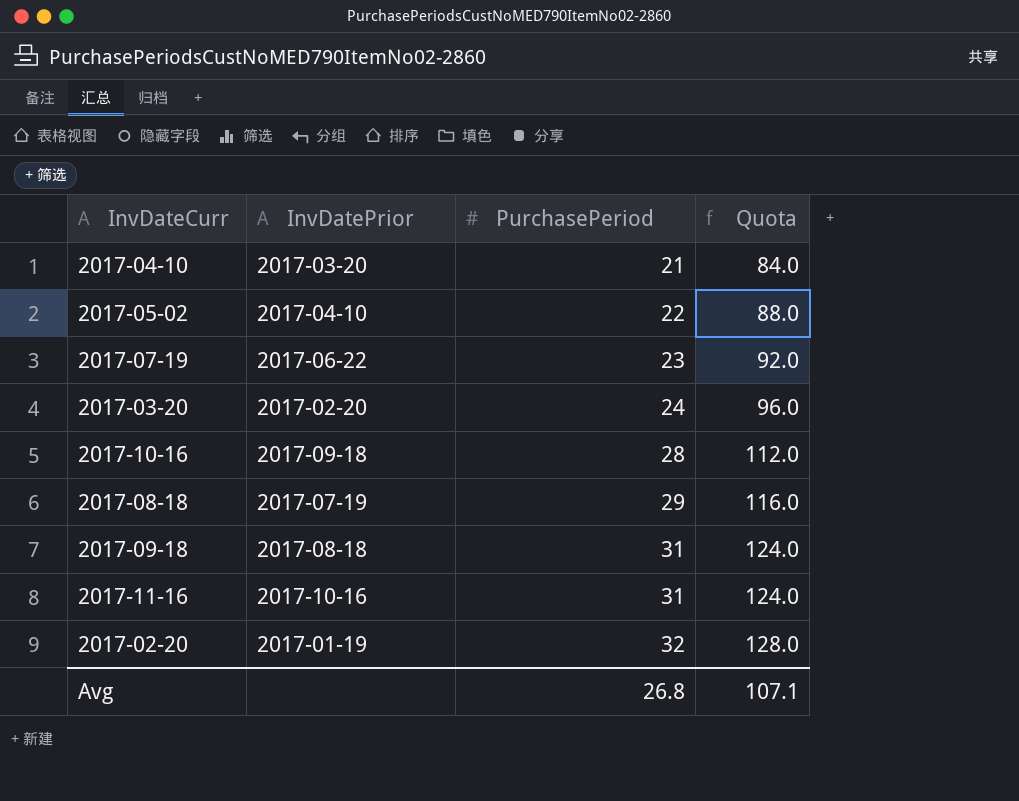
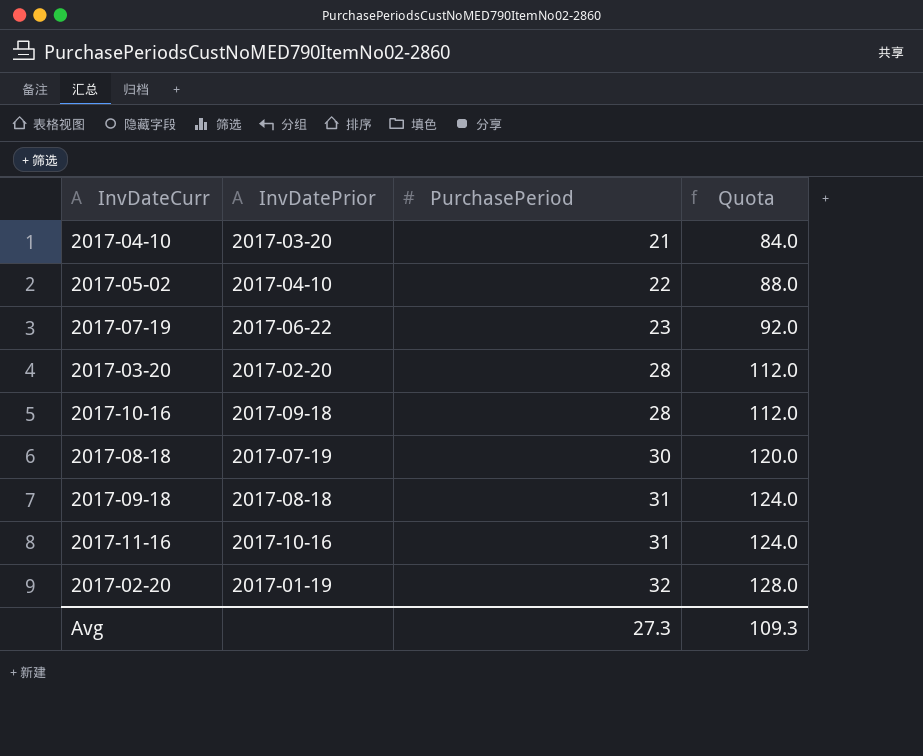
2017-03-20 | PurchasePeriod: 24 -> 28
2017-03-20 | Quota: 96.0 -> 112.0
2017-08-18 | PurchasePeriod: 29 -> 30
2017-08-18 | Quota: 116.0 -> 120.0
Avg | PurchasePeriod: 26.8 -> 27.3
Avg | Quota: 107.1 -> 109.3

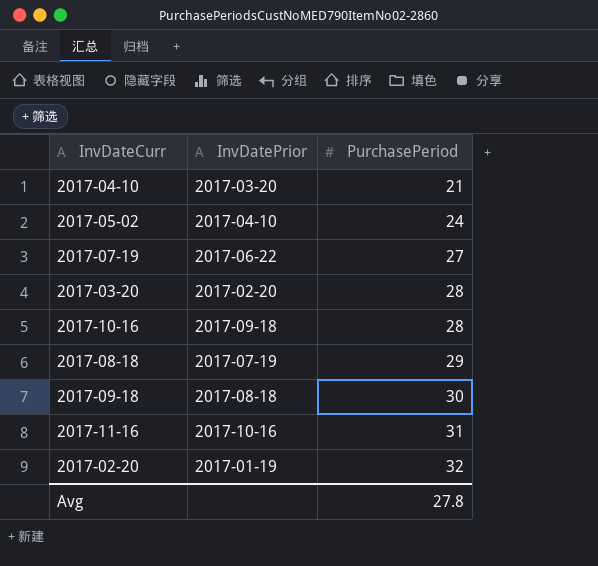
column Quota | formula: [PurchasePeriod] * 4 -> none
2017-05-02 | PurchasePeriod: 22 -> 24
2017-07-19 | PurchasePeriod: 23 -> 27
2017-08-18 | PurchasePeriod: 30 -> 29
2017-09-18 | PurchasePeriod: 31 -> 30
Avg | PurchasePeriod: 27.3 -> 27.8

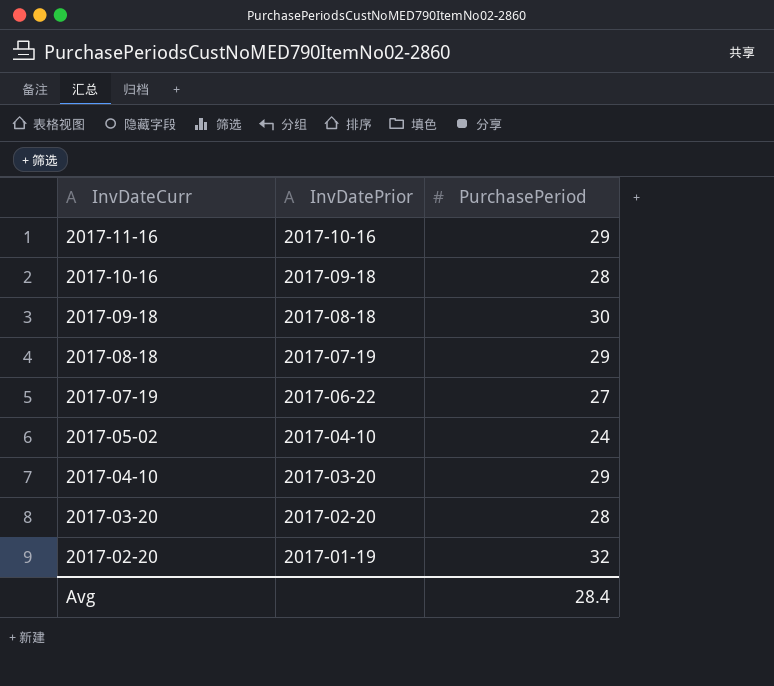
row order: PurchasePeriod ascending -> InvDateCurr descending
2017-11-16 | PurchasePeriod: 31 -> 29
2017-04-10 | PurchasePeriod: 21 -> 29
Avg | PurchasePeriod: 27.8 -> 28.4

